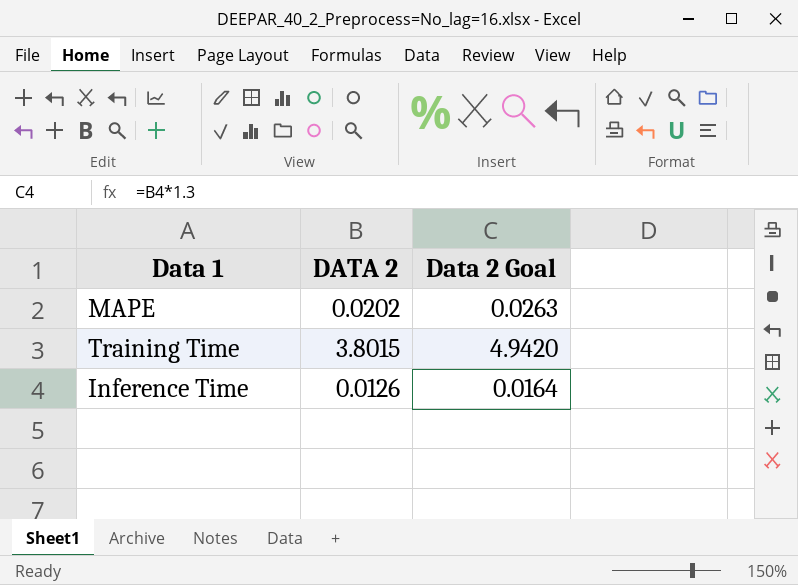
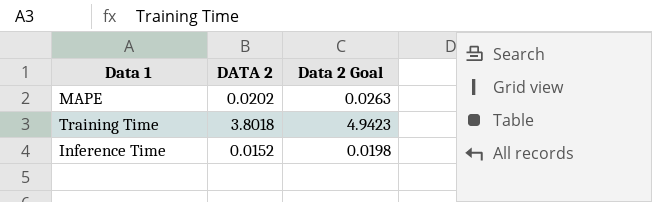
Training Time | DATA 2: 3.8015 -> 3.8018
Training Time | Data 2 Goal: 4.9420 -> 4.9423
Inference Time | DATA 2: 0.0126 -> 0.0152
Inference Time | Data 2 Goal: 0.0164 -> 0.0198

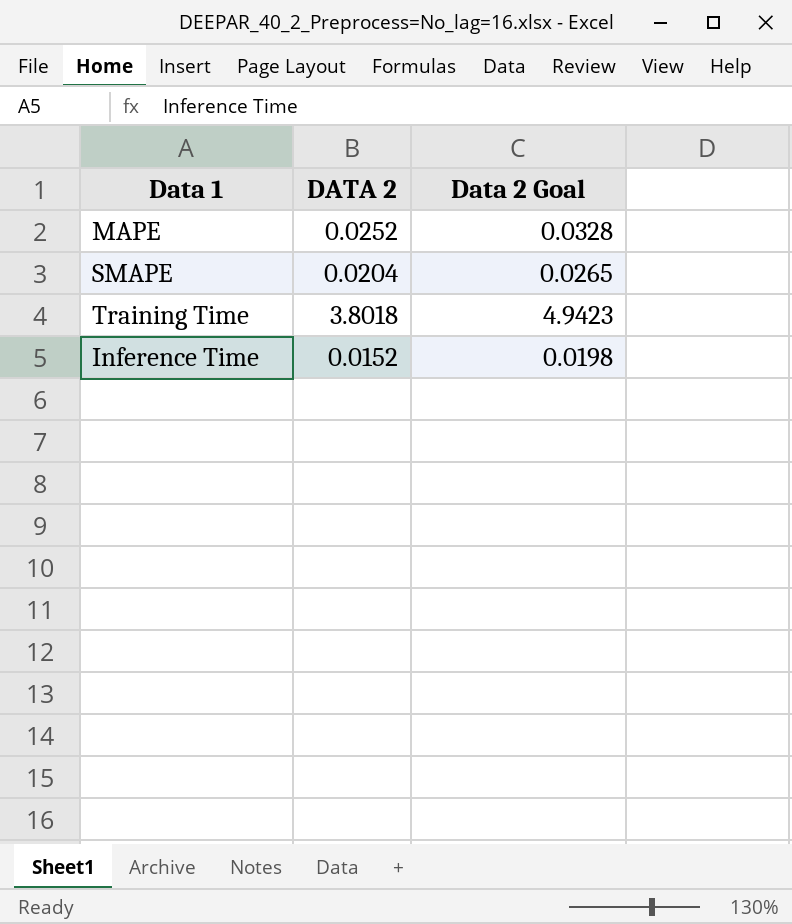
MAPE | DATA 2: 0.0202 -> 0.0252
MAPE | Data 2 Goal: 0.0263 -> 0.0328
row SMAPE: none -> 0.0204 | 0.0265

